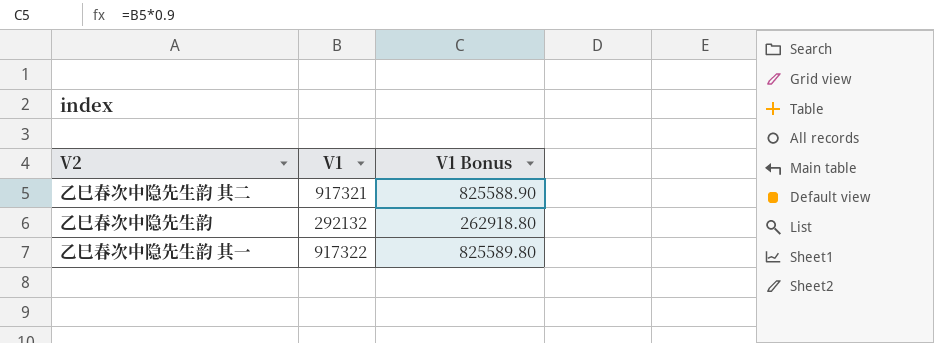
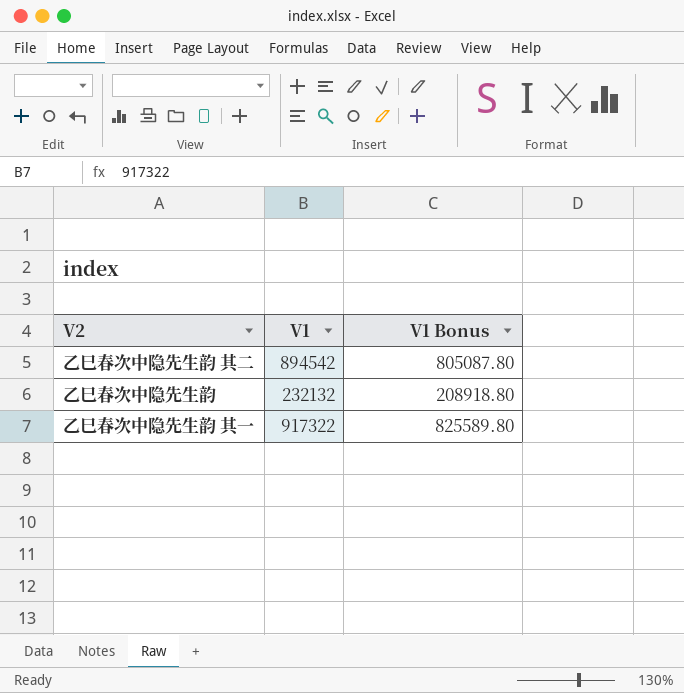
乙巳春次中隐先生韵 其二 | V1: 917321 -> 894542
乙巳春次中隐先生韵 其二 | V1 Bonus: 825588.90 -> 805087.80
乙巳春次中隐先生韵 | V1: 292132 -> 232132
乙巳春次中隐先生韵 | V1 Bonus: 262918.80 -> 208918.80

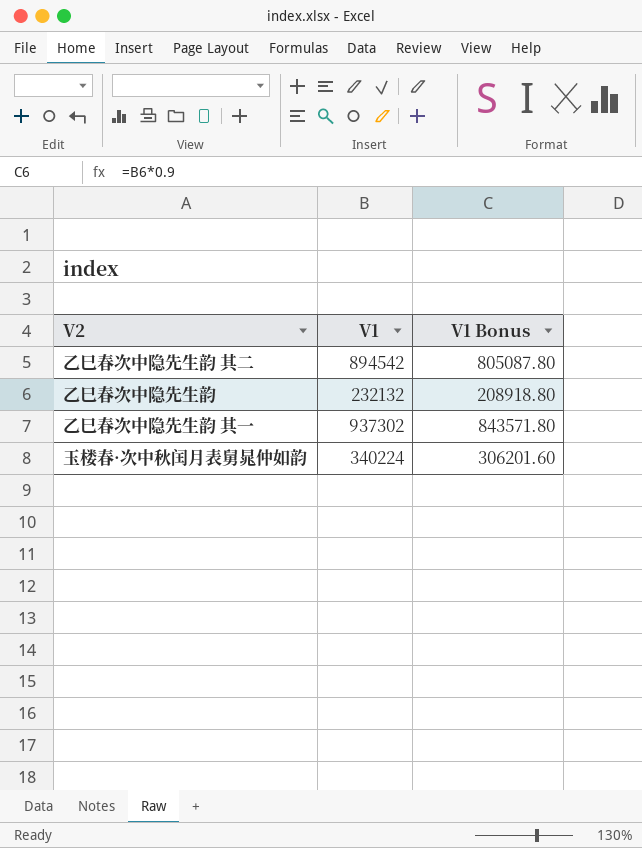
乙巳春次中隐先生韵 其一 | V1: 917322 -> 937302
乙巳春次中隐先生韵 其一 | V1 Bonus: 825589.80 -> 843571.80
row 玉楼春·次中秋闰月表舅晁仲如韵: none -> 340224 | 306201.60

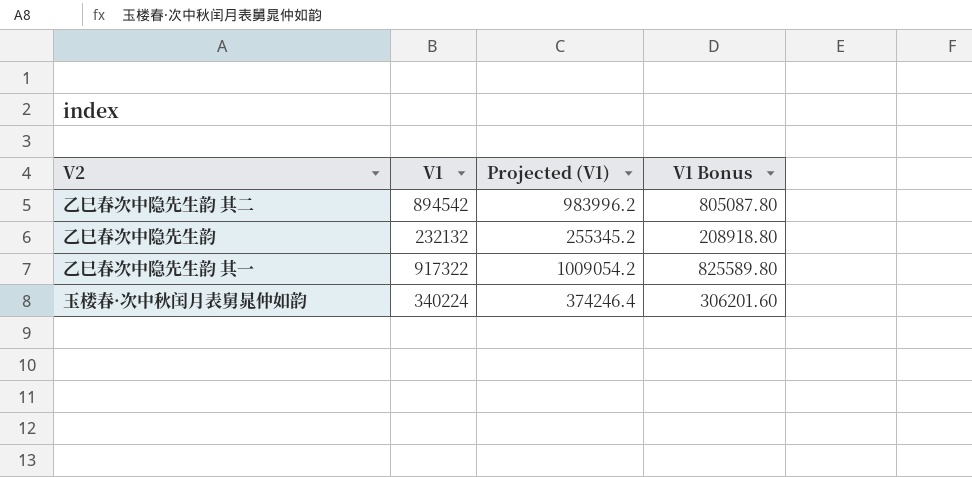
column Projected (V1) | formula: none -> [V1] * 1.1
乙巳春次中隐先生韵 其一 | V1: 937302 -> 917322
乙巳春次中隐先生韵 其一 | V1 Bonus: 843571.80 -> 825589.80

